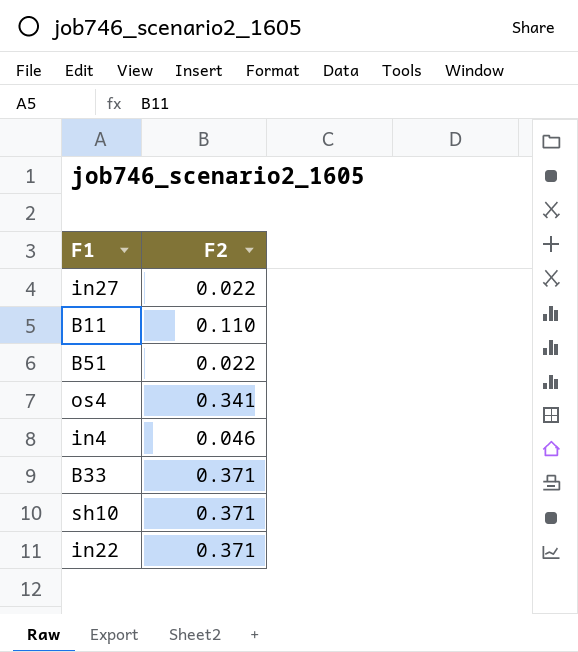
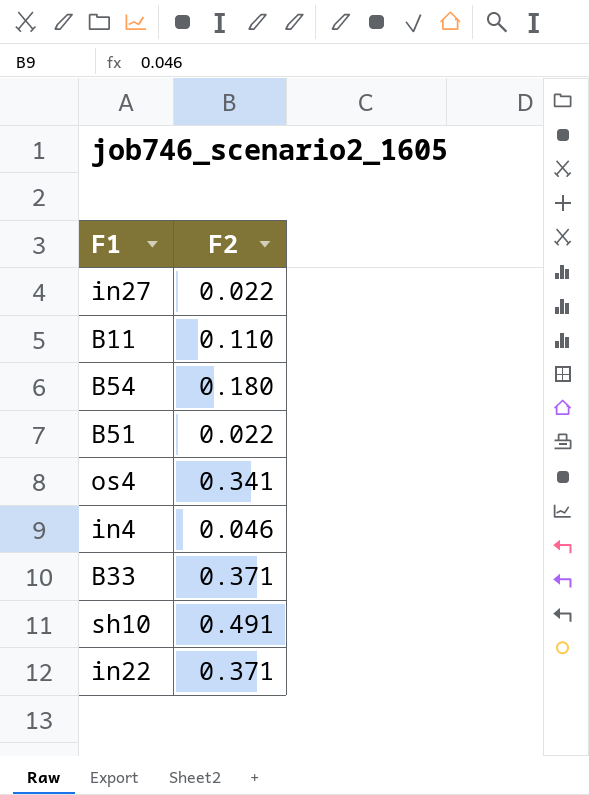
row B54: none -> 0.180
sh10 | F2: 0.371 -> 0.491

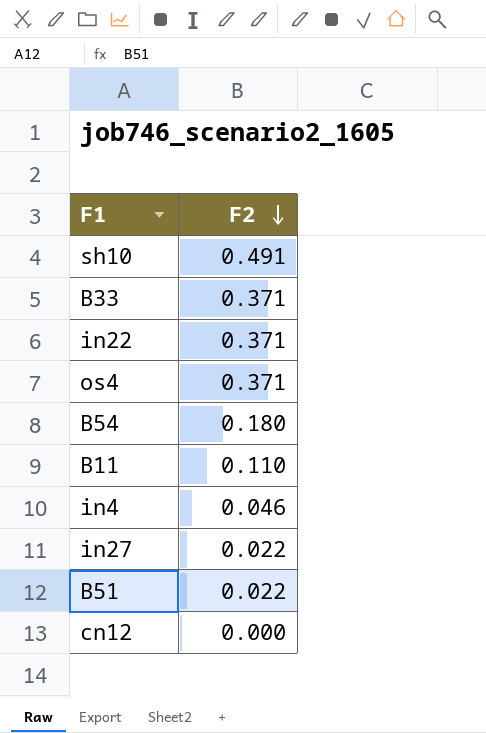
row order: none -> F2 descending
os4 | F2: 0.341 -> 0.371
row cn12: none -> 0.000

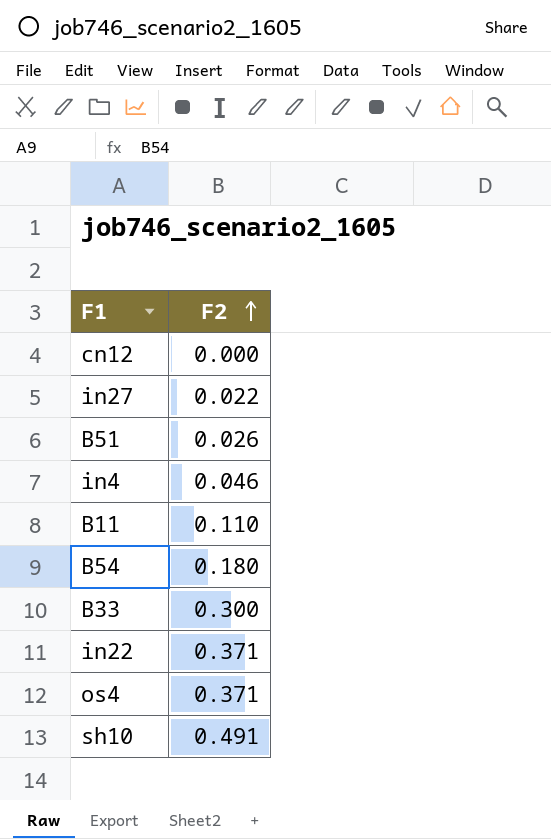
row order: F2 descending -> F2 ascending
B51 | F2: 0.022 -> 0.026
B33 | F2: 0.371 -> 0.300

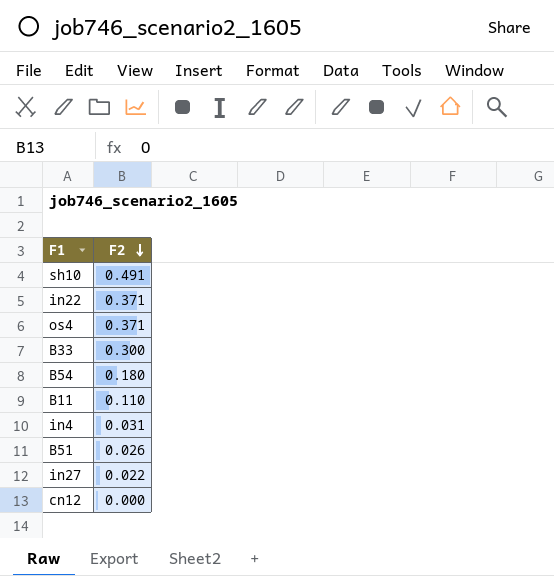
row order: F2 ascending -> F2 descending
in4 | F2: 0.046 -> 0.031

